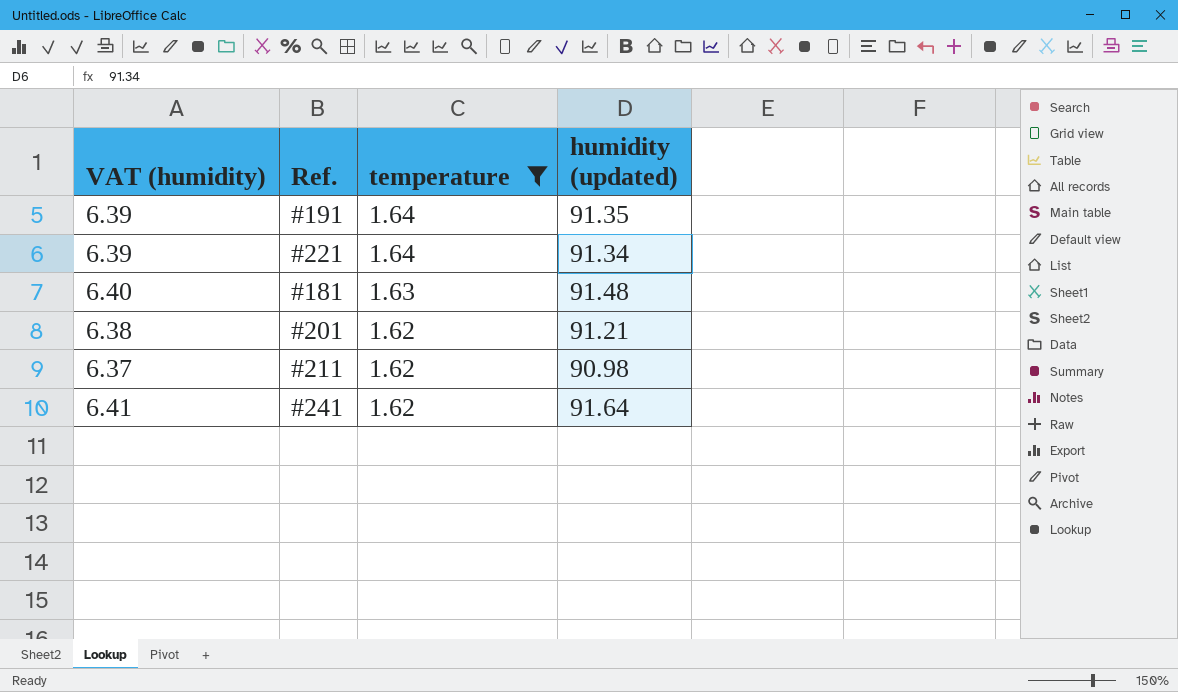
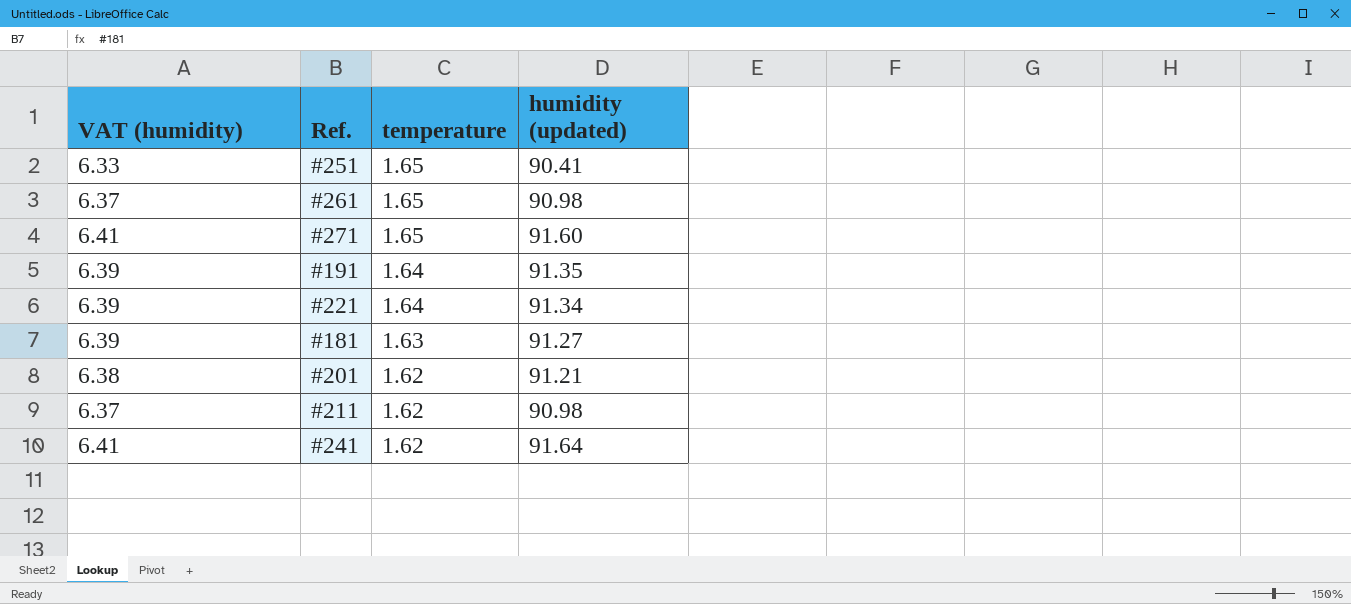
filter: temperature != 1.65 -> none
#181 | VAT (humidity): 6.40 -> 6.39
#181 | humidity (updated): 91.48 -> 91.27

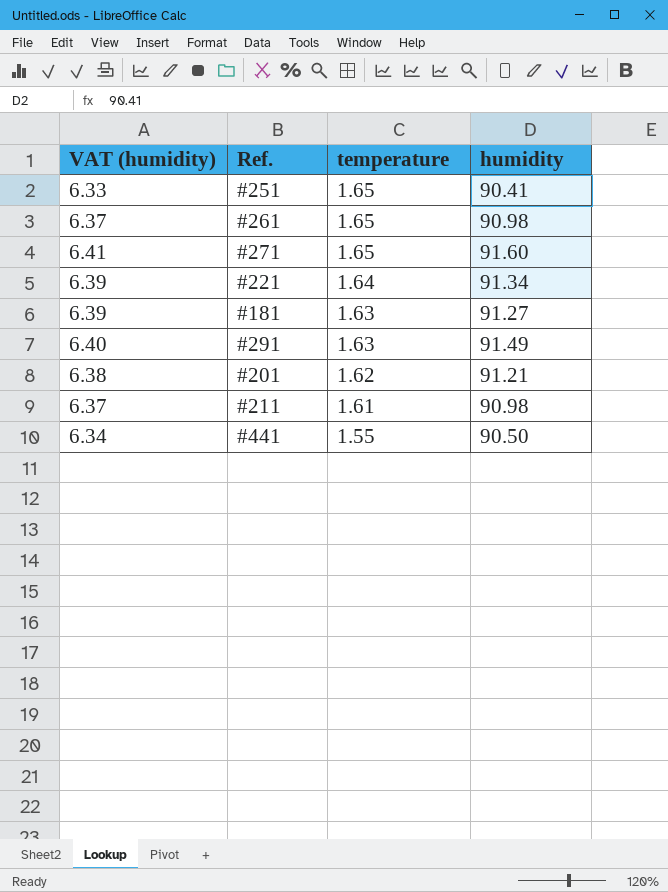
column name: humidity (updated) -> humidity
row #191: 6.39 | 1.64 | 91.35 -> none
row #241: 6.41 | 1.62 | 91.64 -> none
row #291: none -> 6.40 | 1.63 | 91.49
#211 | temperature: 1.62 -> 1.61
row #441: none -> 6.34 | 1.55 | 90.50

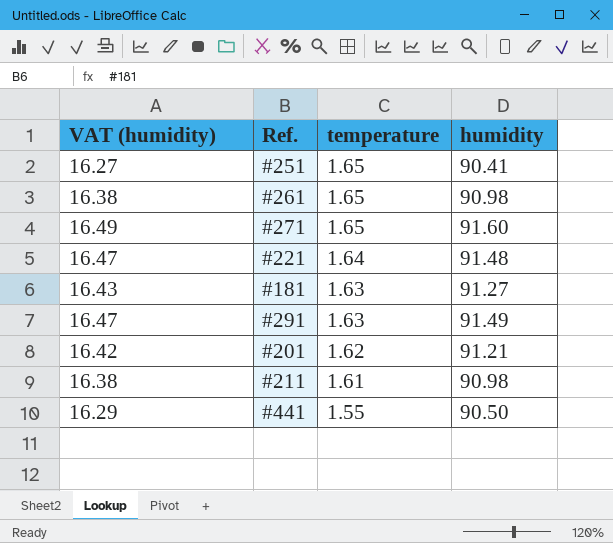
column VAT (humidity) | formula: [humidity] * 0.07 -> [humidity] * 0.18
#221 | humidity: 91.34 -> 91.48

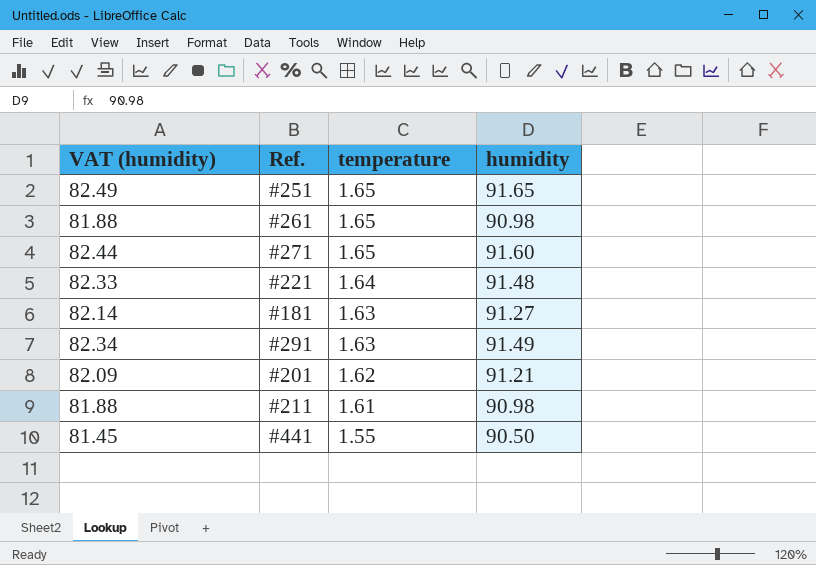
column VAT (humidity) | formula: [humidity] * 0.18 -> [humidity] * 0.9
#251 | humidity: 90.41 -> 91.65

